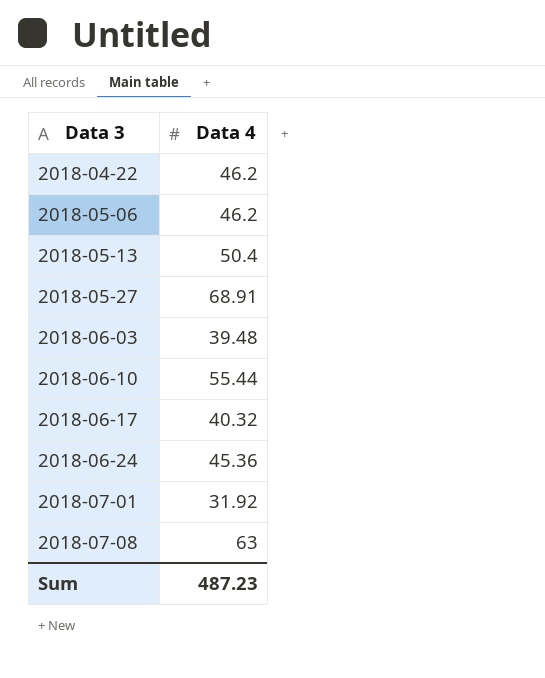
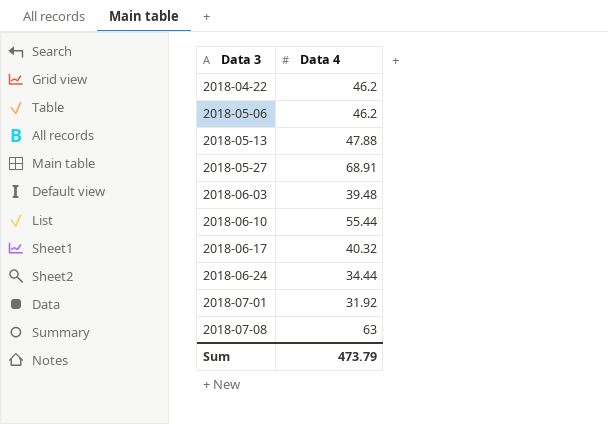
2018-05-13 | Data 4: 50.4 -> 47.88
2018-06-24 | Data 4: 45.36 -> 34.44
Sum | Data 4: 487.23 -> 473.79

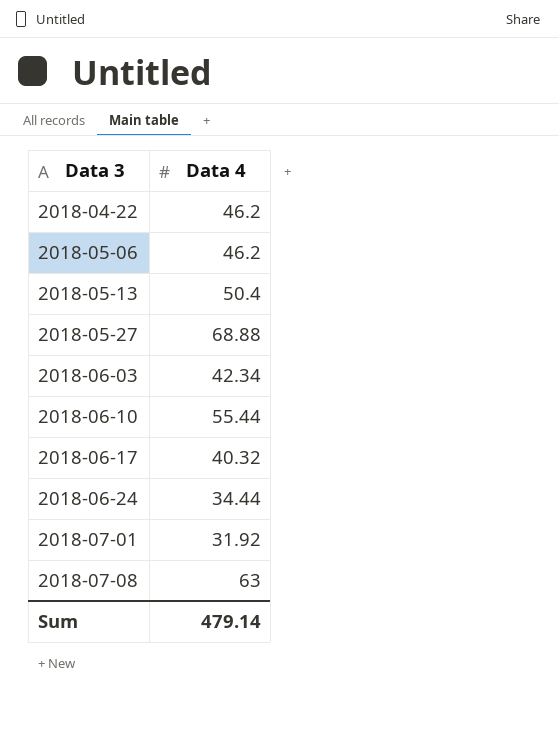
2018-05-13 | Data 4: 47.88 -> 50.4
2018-05-27 | Data 4: 68.91 -> 68.88
2018-06-03 | Data 4: 39.48 -> 42.34
Sum | Data 4: 473.79 -> 479.14

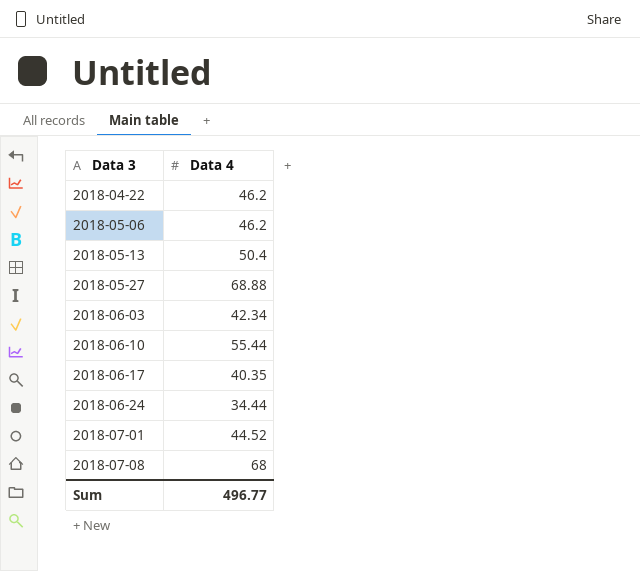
2018-06-17 | Data 4: 40.32 -> 40.35
2018-07-01 | Data 4: 31.92 -> 44.52
2018-07-08 | Data 4: 63 -> 68
Sum | Data 4: 479.14 -> 496.77

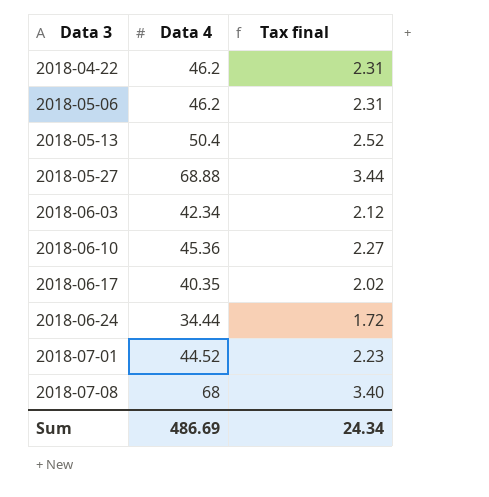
column Tax final | formula: none -> [Data 4] * 0.05
2018-06-10 | Data 4: 55.44 -> 45.36
Sum | Data 4: 496.77 -> 486.69

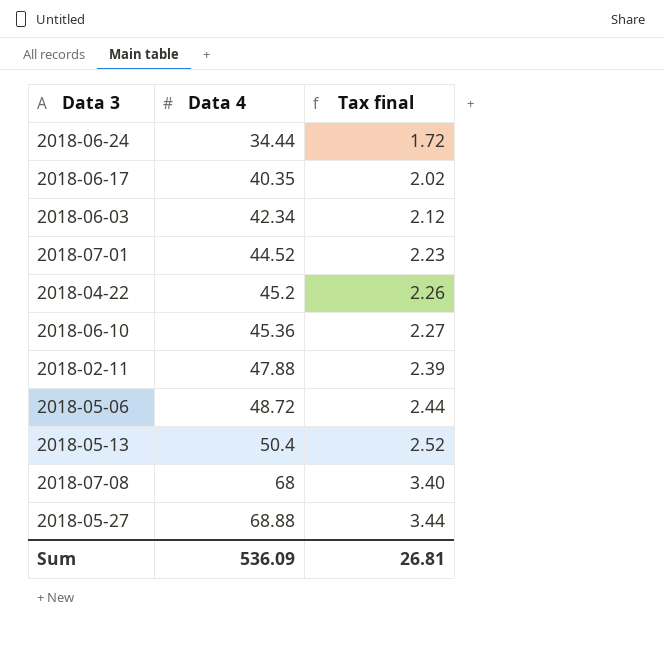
row order: Data 3 ascending -> Data 4 ascending
2018-04-22 | Data 4: 46.2 -> 45.2
2018-04-22 | Tax final: 2.31 -> 2.26
row 2018-02-11: none -> 47.88 | 2.39
2018-05-06 | Data 4: 46.2 -> 48.72
2018-05-06 | Tax final: 2.31 -> 2.44
Sum | Data 4: 486.69 -> 536.09
Sum | Tax final: 24.34 -> 26.81

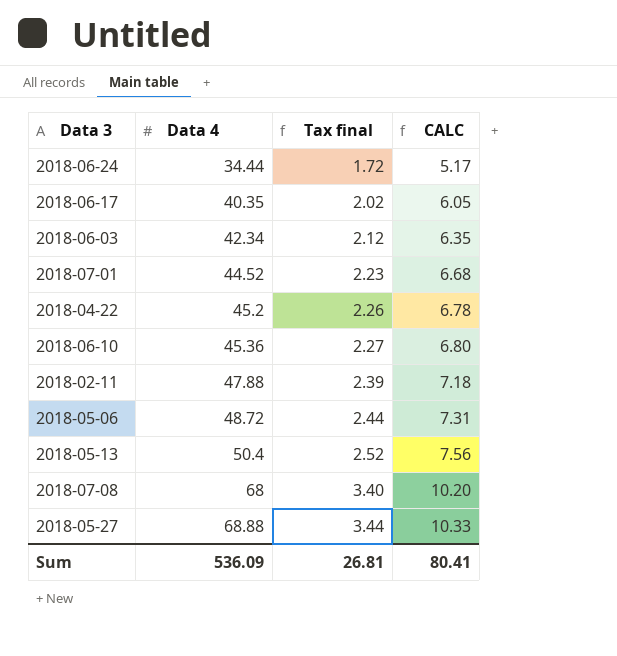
column CALC | formula: none -> [Data 4] * 0.15

